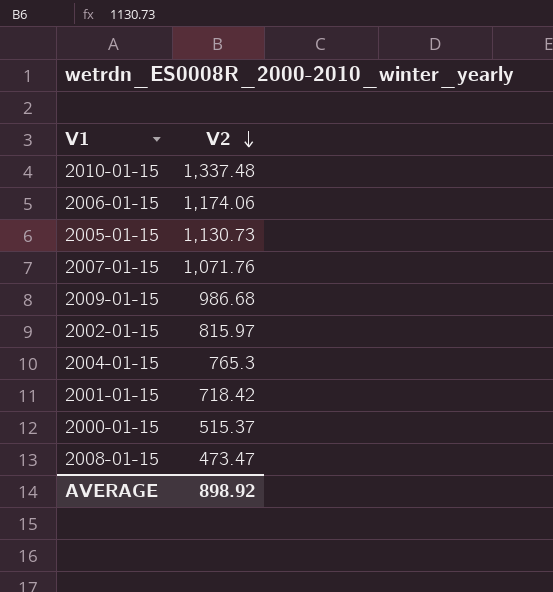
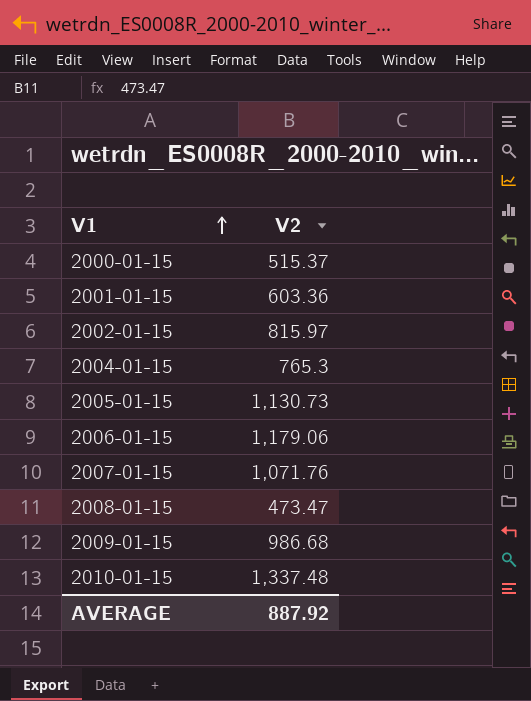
row order: V2 descending -> V1 ascending
2001-01-15 | V2: 718.42 -> 603.36
2006-01-15 | V2: 1,174.06 -> 1,179.06
AVERAGE | V2: 898.92 -> 887.92

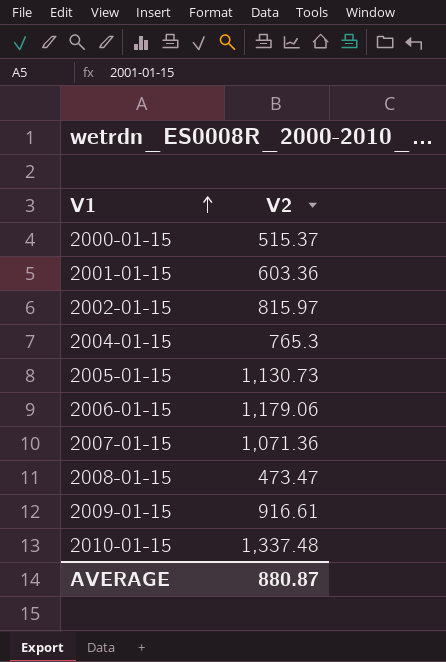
2007-01-15 | V2: 1,071.76 -> 1,071.36
2009-01-15 | V2: 986.68 -> 916.61
AVERAGE | V2: 887.92 -> 880.87

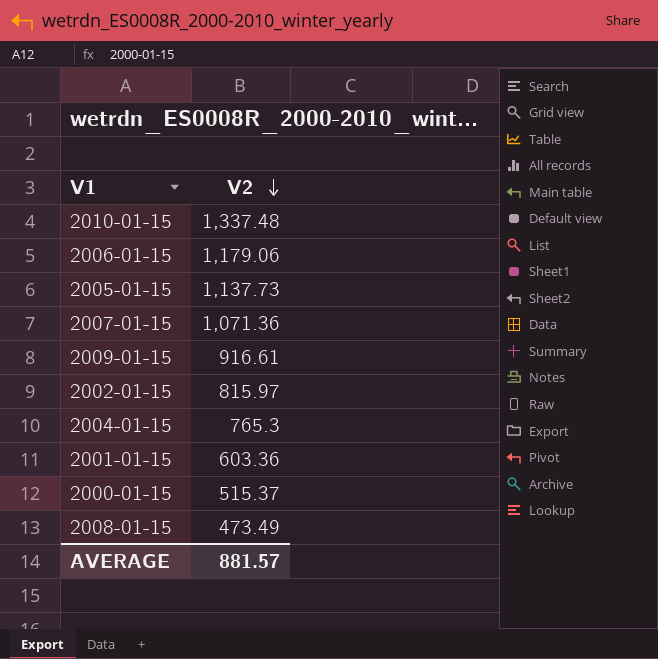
row order: V1 ascending -> V2 descending
2005-01-15 | V2: 1,130.73 -> 1,137.73
2008-01-15 | V2: 473.47 -> 473.49
AVERAGE | V2: 880.87 -> 881.57

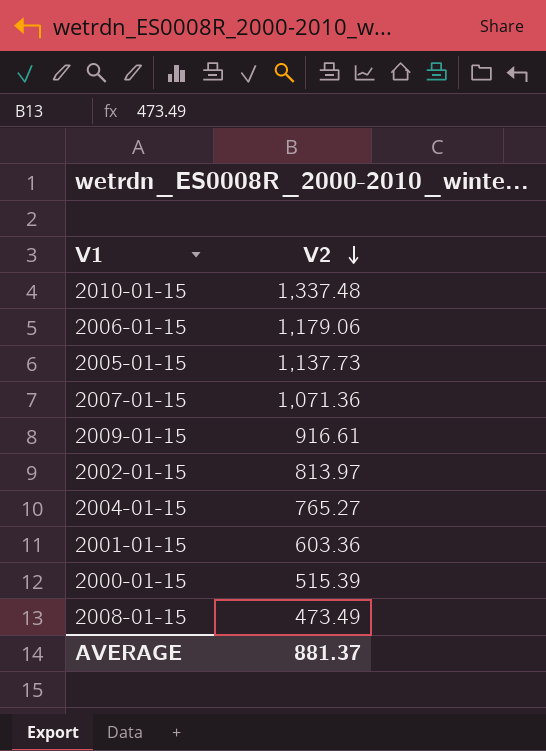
2002-01-15 | V2: 815.97 -> 813.97
2004-01-15 | V2: 765.3 -> 765.27
2000-01-15 | V2: 515.37 -> 515.39
AVERAGE | V2: 881.57 -> 881.37

